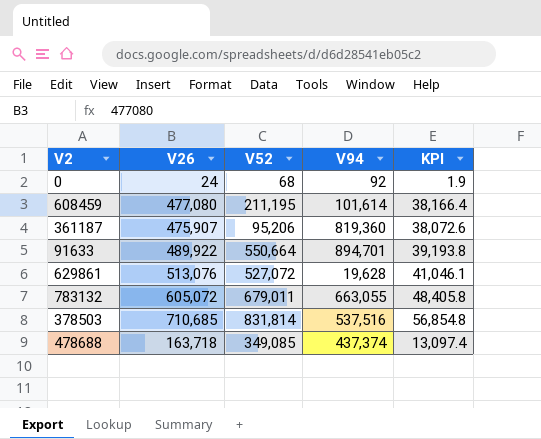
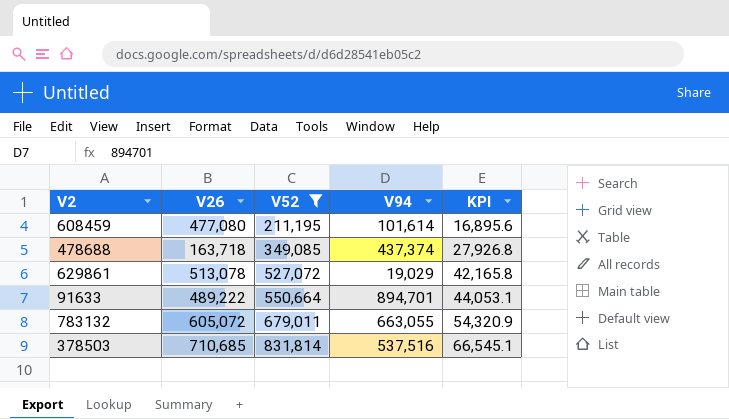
filter: none -> V52 >= 211,195
row order: none -> V52 ascending
column KPI | formula: [V26] * 0.08 -> [V52] * 0.08
629861 | V26: 513,076 -> 513,078
629861 | V94: 19,628 -> 19,029
91633 | V26: 489,922 -> 489,222

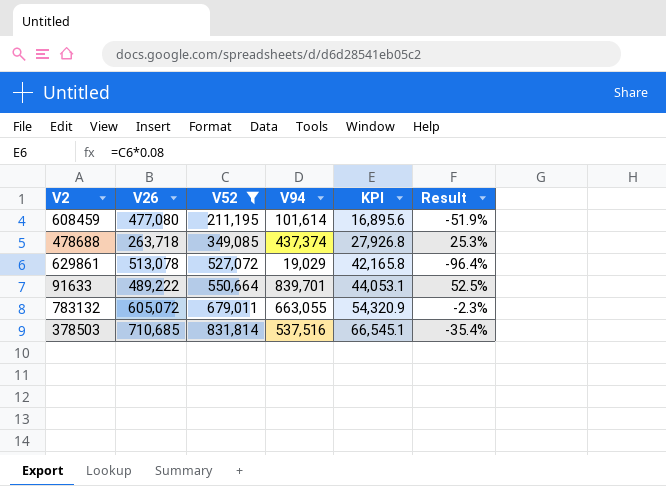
column Result | formula: none -> ([V94] - [V52]) / [V52]
478688 | V26: 163,718 -> 263,718
91633 | V94: 894,701 -> 839,701

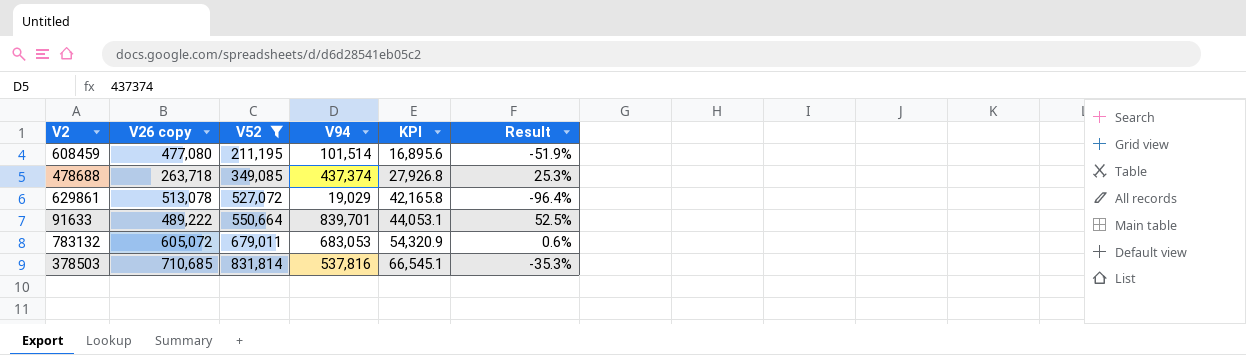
column name: V26 -> V26 copy
608459 | V94: 101,614 -> 101,514
783132 | V94: 663,055 -> 683,053
783132 | Result: -2.3% -> 0.6%
378503 | V94: 537,516 -> 537,816
378503 | Result: -35.4% -> -35.3%

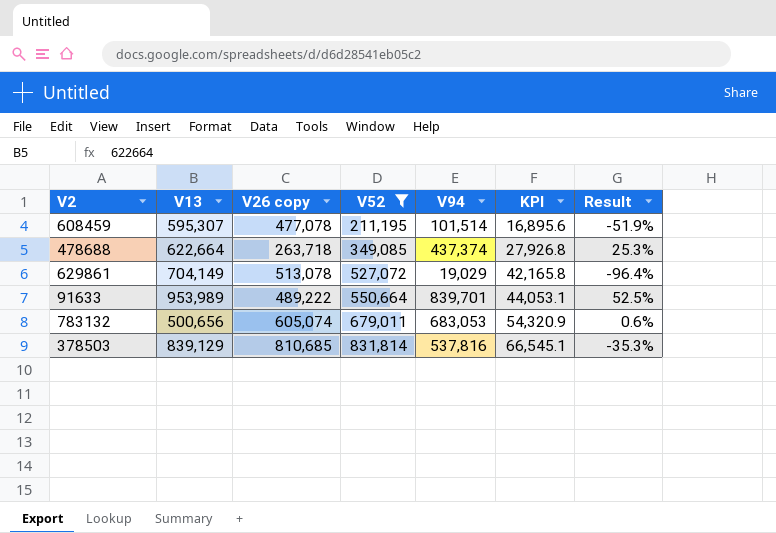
column V13 | position: none -> 2
608459 | V26 copy: 477,080 -> 477,078
783132 | V26 copy: 605,072 -> 605,074
378503 | V26 copy: 710,685 -> 810,685

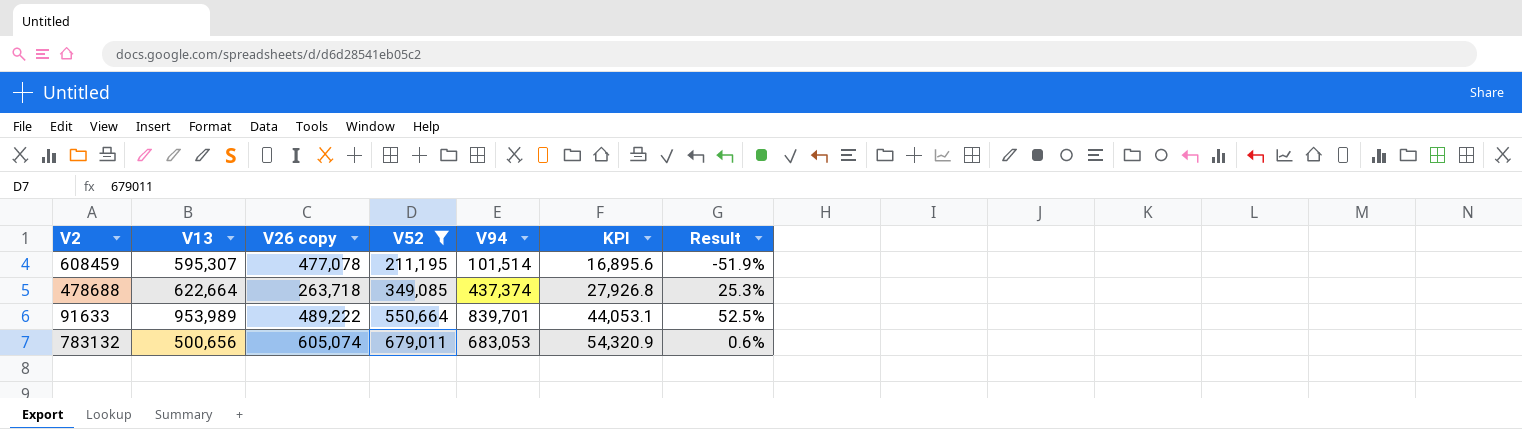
row 629861: 704,149 | 513,078 | 527,072 | 19,029 | 42,165.8 | -96.4% -> none
row 378503: 839,129 | 810,685 | 831,814 | 537,816 | 66,545.1 | -35.3% -> none

